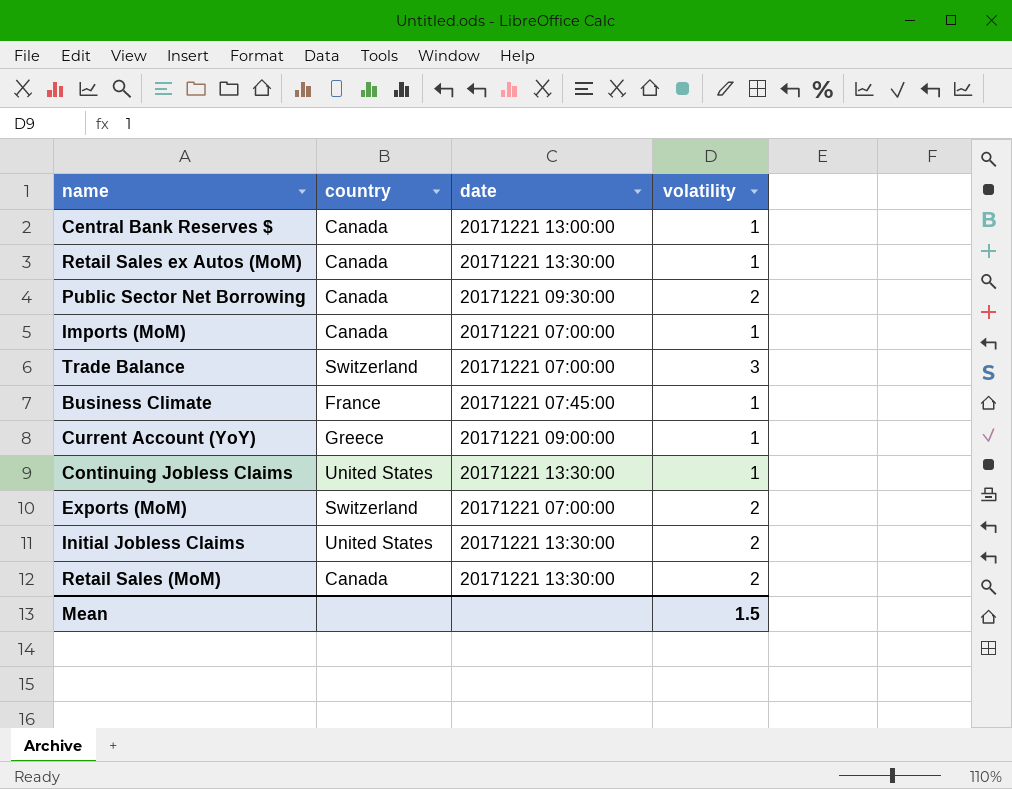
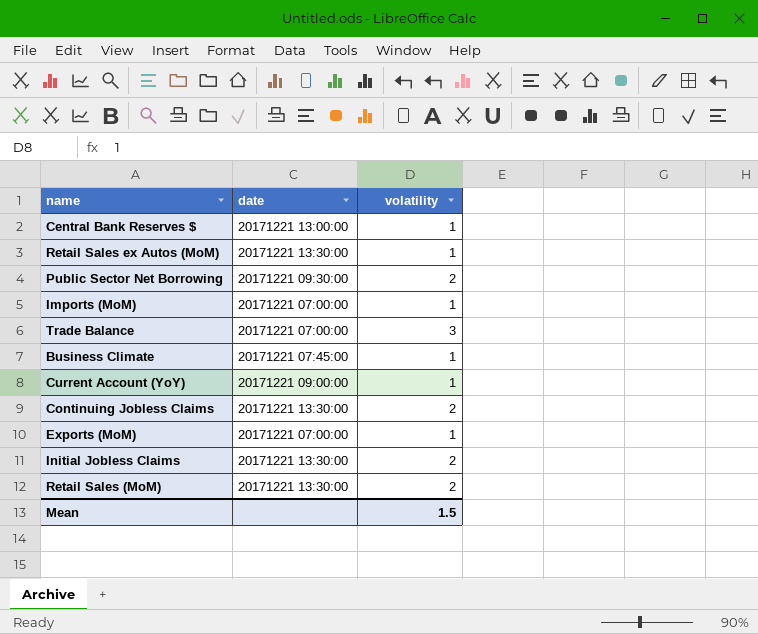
column country | position: 2 -> none
Continuing Jobless Claims | volatility: 1 -> 2
Exports (MoM) | volatility: 2 -> 1

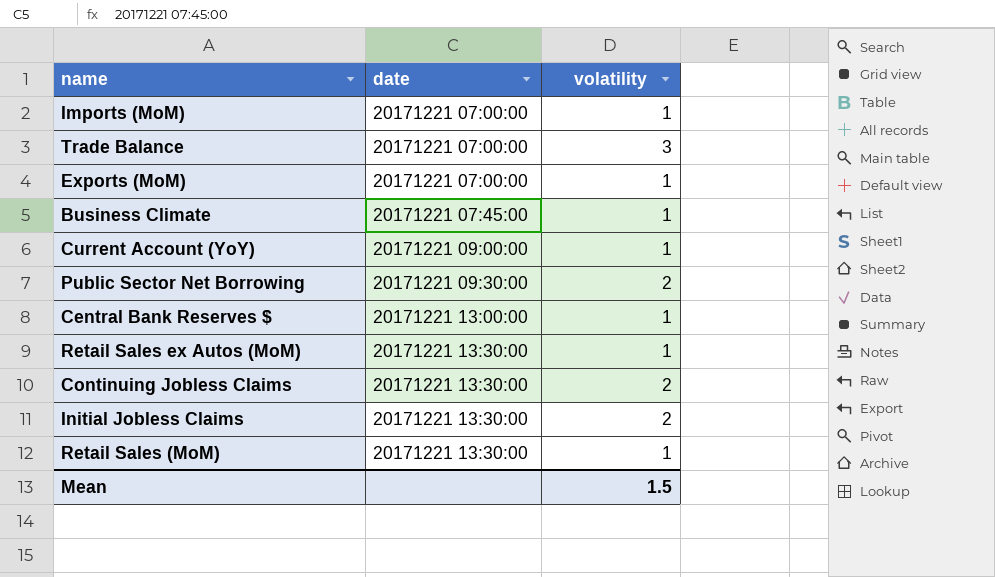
row order: none -> date ascending
Retail Sales (MoM) | volatility: 2 -> 1

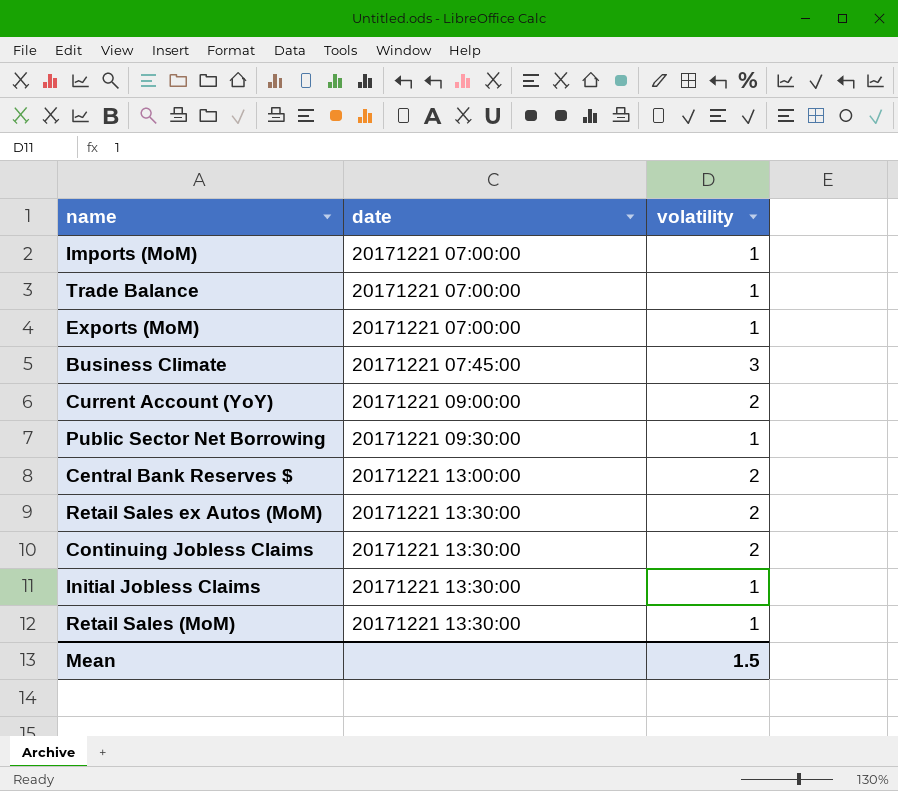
Trade Balance | volatility: 3 -> 1
Business Climate | volatility: 1 -> 3
Current Account (YoY) | volatility: 1 -> 2
Public Sector Net Borrowing | volatility: 2 -> 1
Central Bank Reserves $ | volatility: 1 -> 2
Retail Sales ex Autos (MoM) | volatility: 1 -> 2
Initial Jobless Claims | volatility: 2 -> 1

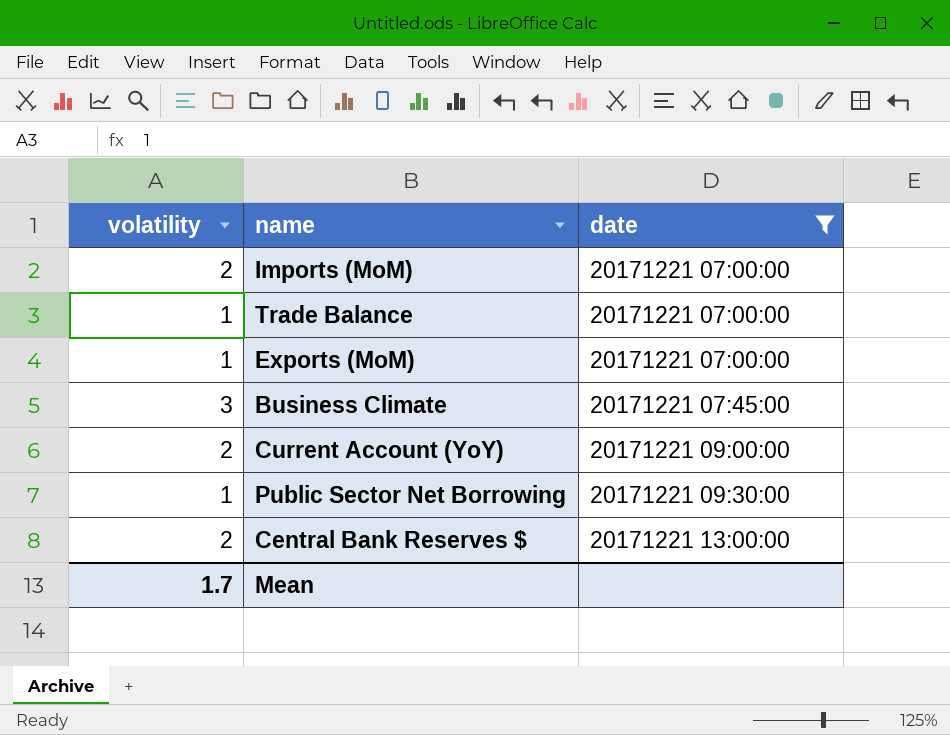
filter: none -> date != 20171221 13:30:00
column volatility | position: 3 -> 1
Imports (MoM) | volatility: 1 -> 2
Mean | volatility: 1.5 -> 1.7

